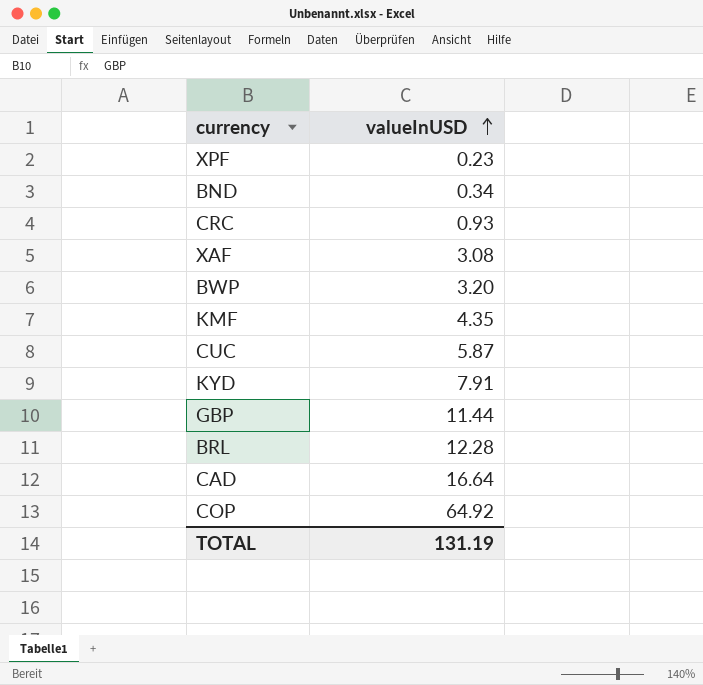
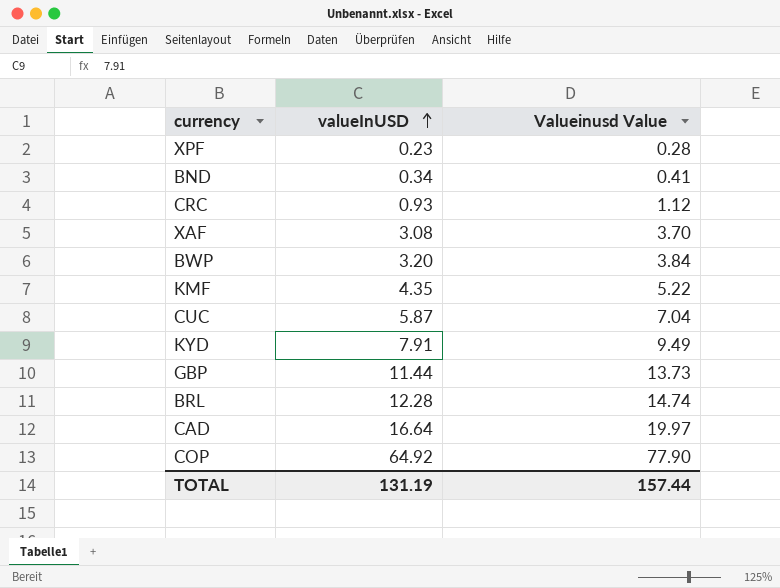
column Valueinusd Value | formula: none -> [valueInUSD] * 1.2

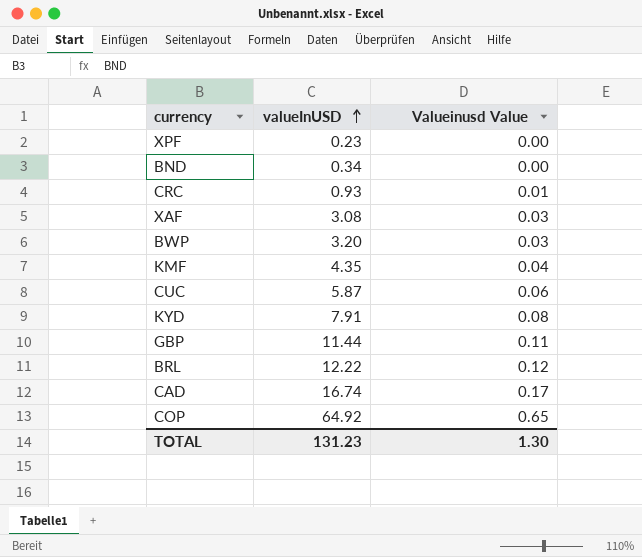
column Valueinusd Value | formula: [valueInUSD] * 1.2 -> [valueInUSD] * 0.01
BRL | valueInUSD: 12.28 -> 12.22
CAD | valueInUSD: 16.64 -> 16.74
TOTAL | valueInUSD: 131.19 -> 131.23
TOTAL | Valueinusd Value: 157.44 -> 1.30

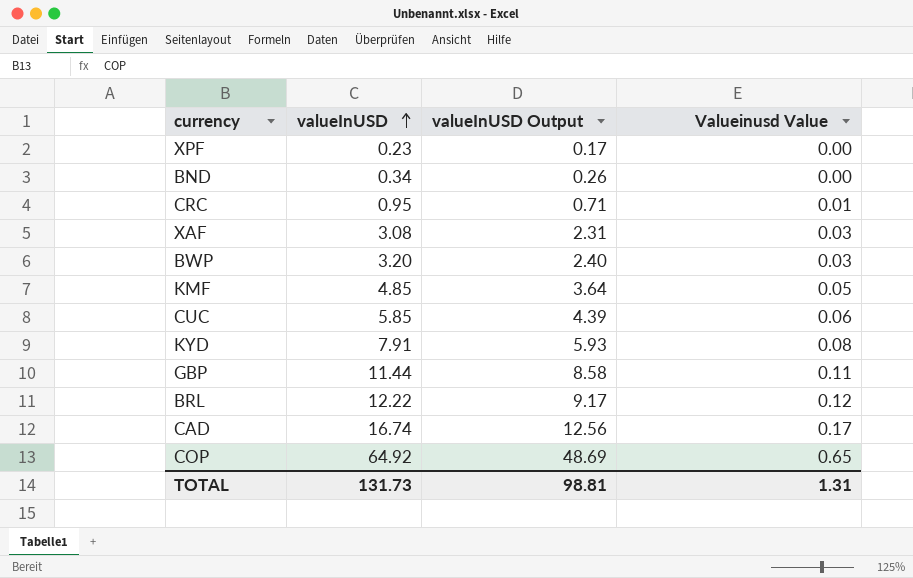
column valueInUSD Output | formula: none -> [valueInUSD] * 0.75
CRC | valueInUSD: 0.93 -> 0.95
KMF | valueInUSD: 4.35 -> 4.85
KMF | Valueinusd Value: 0.04 -> 0.05
CUC | valueInUSD: 5.87 -> 5.85
TOTAL | valueInUSD: 131.23 -> 131.73
TOTAL | Valueinusd Value: 1.30 -> 1.31

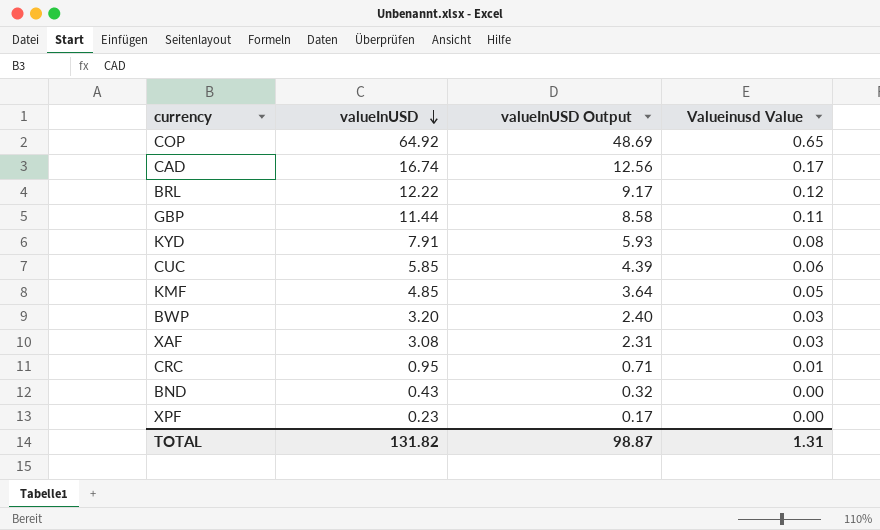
row order: valueInUSD ascending -> valueInUSD descending
BND | valueInUSD: 0.34 -> 0.43
BND | valueInUSD Output: 0.26 -> 0.32
TOTAL | valueInUSD: 131.73 -> 131.82
TOTAL | valueInUSD Output: 98.81 -> 98.87

